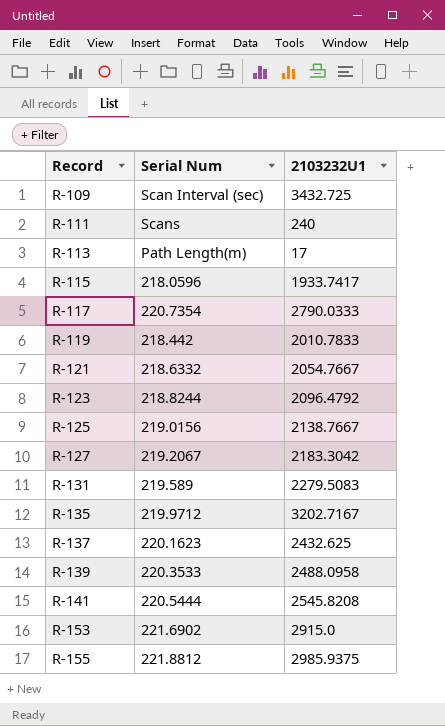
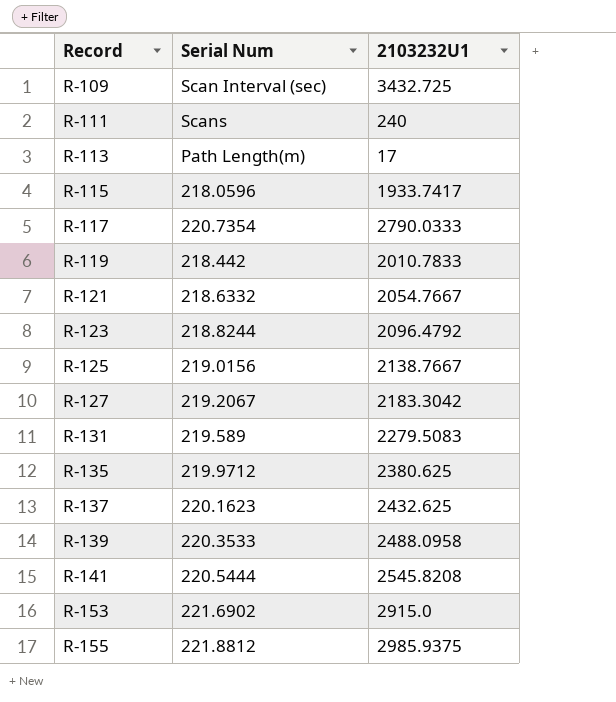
R-135 | 2103232U1: 3202.7167 -> 2380.625

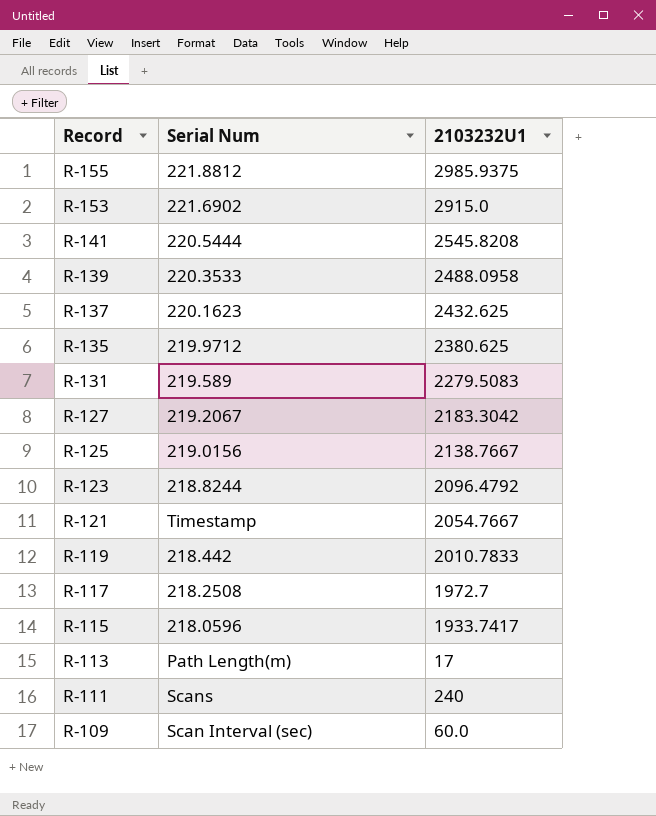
row order: Record ascending -> Record descending
R-121 | Serial Num: 218.6332 -> Timestamp
R-117 | Serial Num: 220.7354 -> 218.2508
R-117 | 2103232U1: 2790.0333 -> 1972.7
R-109 | 2103232U1: 3432.725 -> 60.0

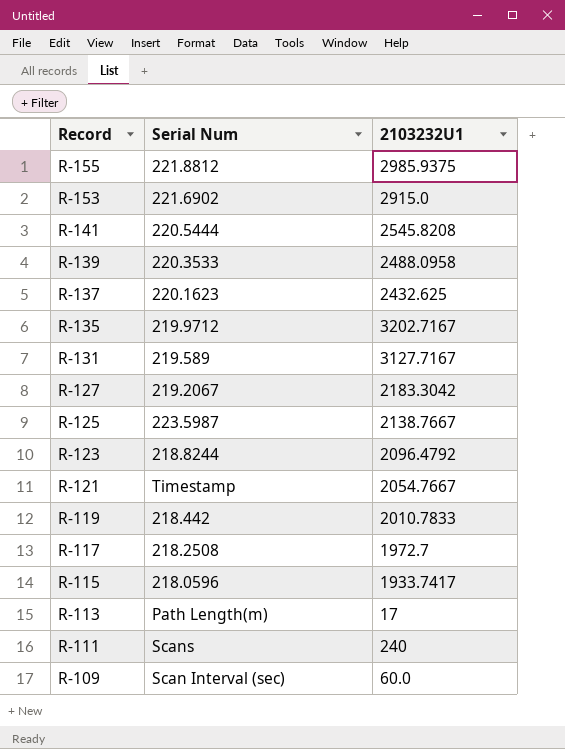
R-135 | 2103232U1: 2380.625 -> 3202.7167
R-131 | 2103232U1: 2279.5083 -> 3127.7167
R-125 | Serial Num: 219.0156 -> 223.5987

